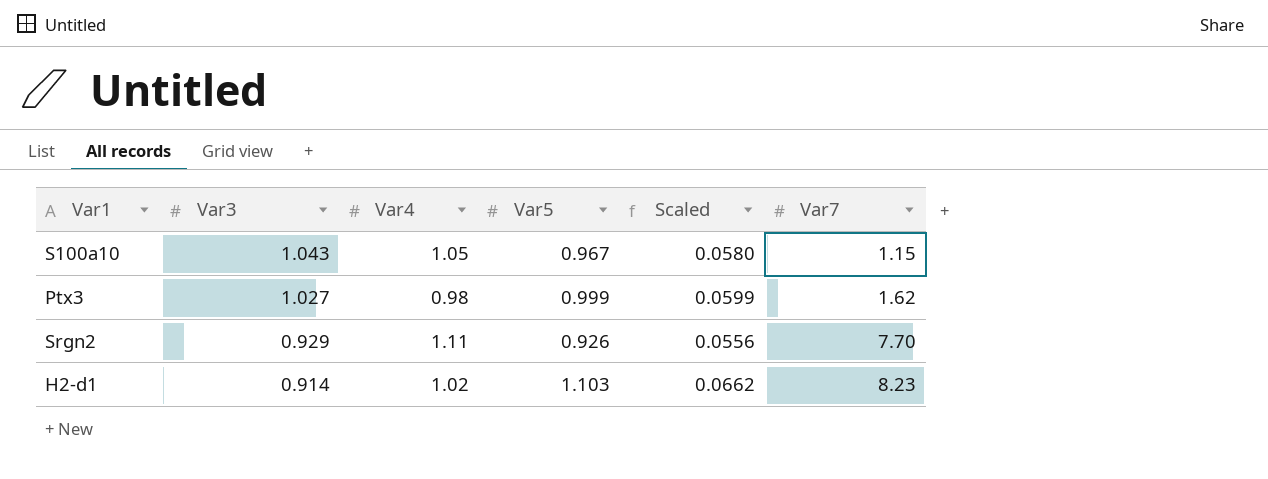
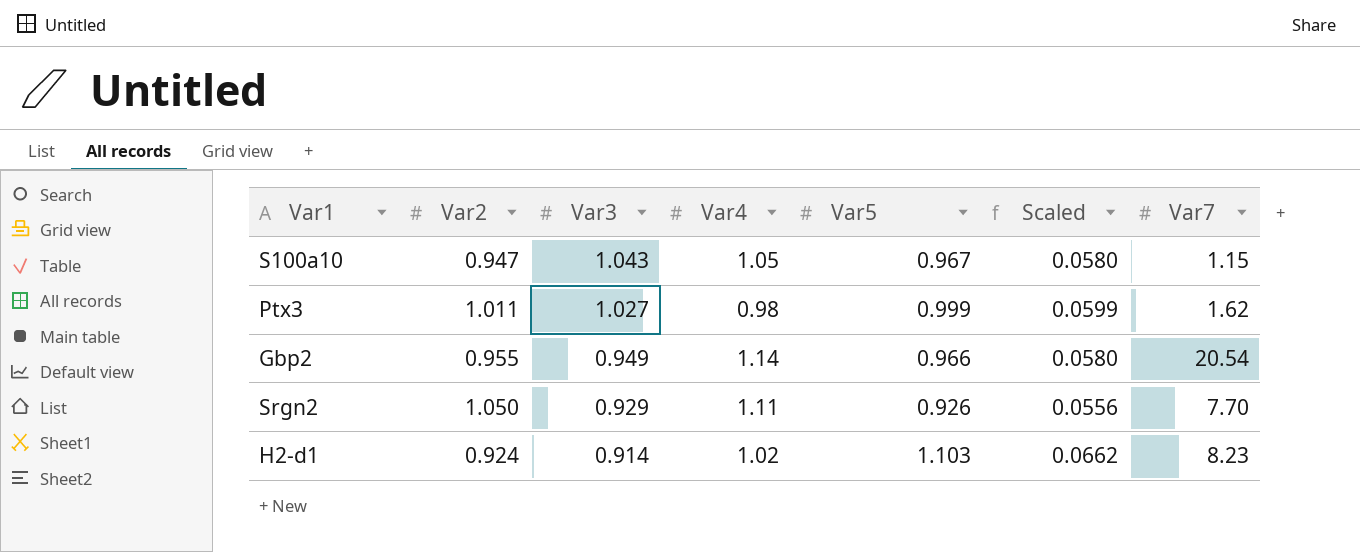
column Var2 | position: none -> 2
row Gbp2: none -> 0.955 | 0.949 | 1.14 | 0.966 | 0.0580 | 20.54

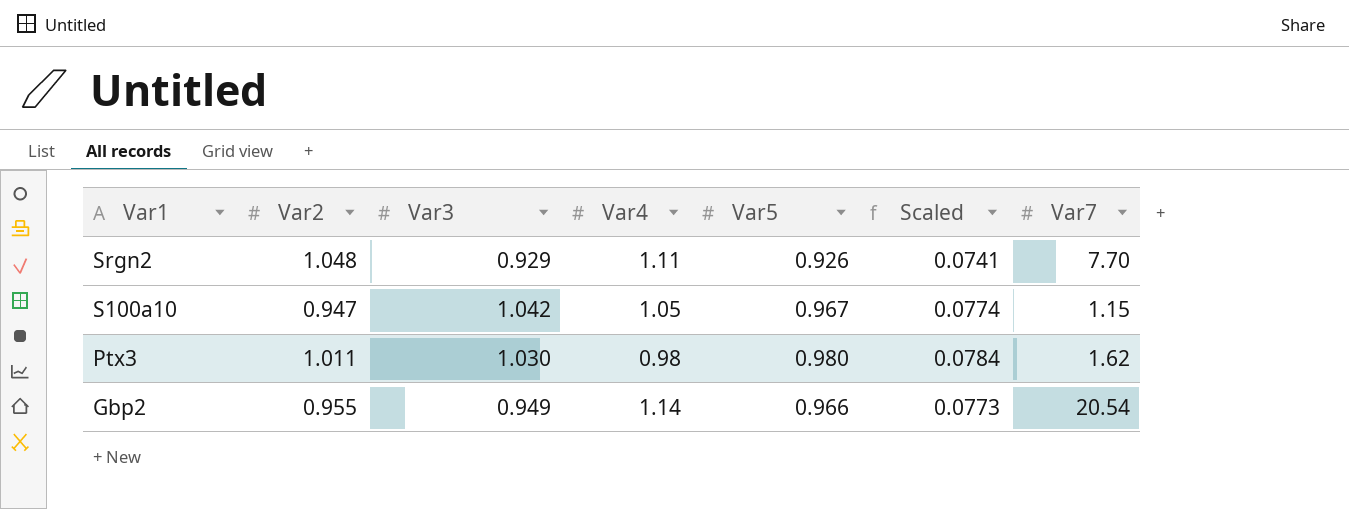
row order: Var3 descending -> Var1 descending
column Scaled | formula: [Var5] * 0.06 -> [Var5] * 0.08
row H2-d1: 0.924 | 0.914 | 1.02 | 1.103 | 0.0662 | 8.23 -> none
Srgn2 | Var2: 1.050 -> 1.048
S100a10 | Var3: 1.043 -> 1.042
Ptx3 | Var3: 1.027 -> 1.030
Ptx3 | Var5: 0.999 -> 0.980

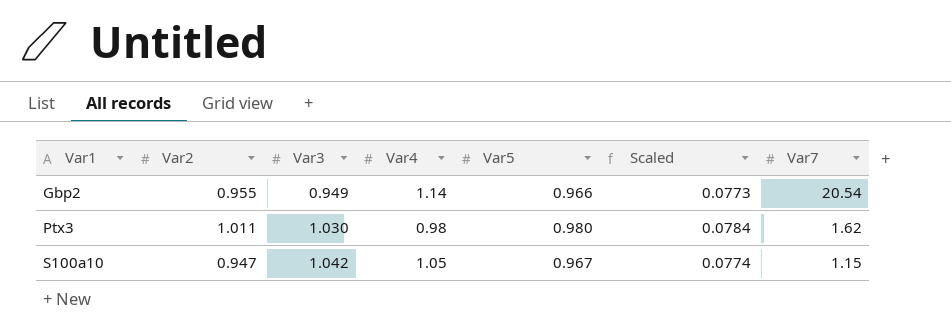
row order: Var1 descending -> Var1 ascending
row Srgn2: 1.048 | 0.929 | 1.11 | 0.926 | 0.0741 | 7.70 -> none

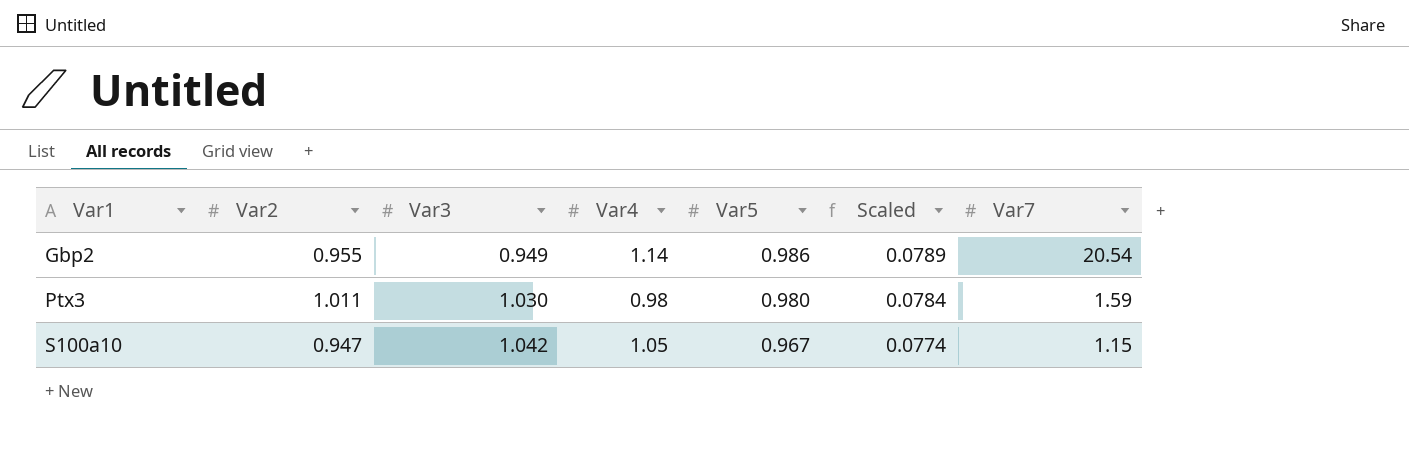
Gbp2 | Var5: 0.966 -> 0.986
Gbp2 | Scaled: 0.0773 -> 0.0789
Ptx3 | Var7: 1.62 -> 1.59

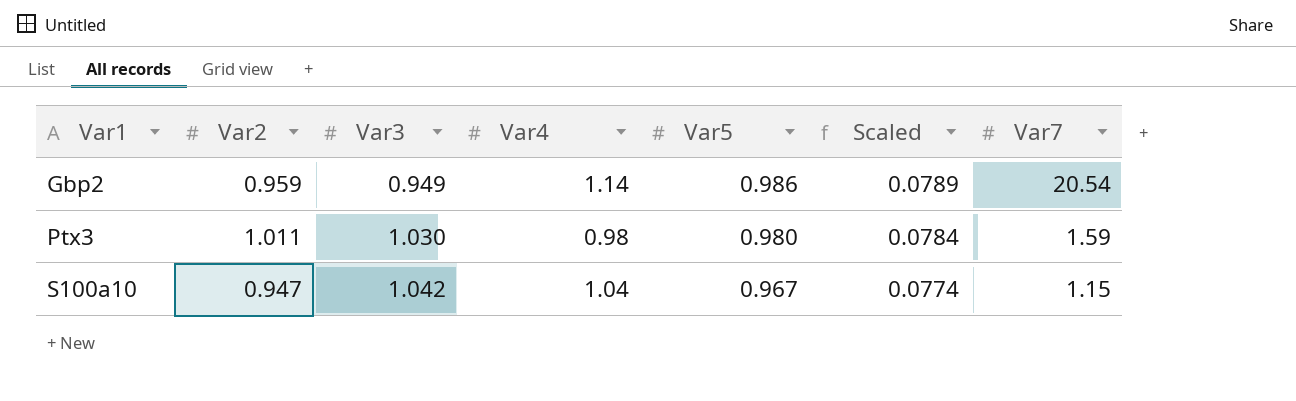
Gbp2 | Var2: 0.955 -> 0.959
S100a10 | Var4: 1.05 -> 1.04

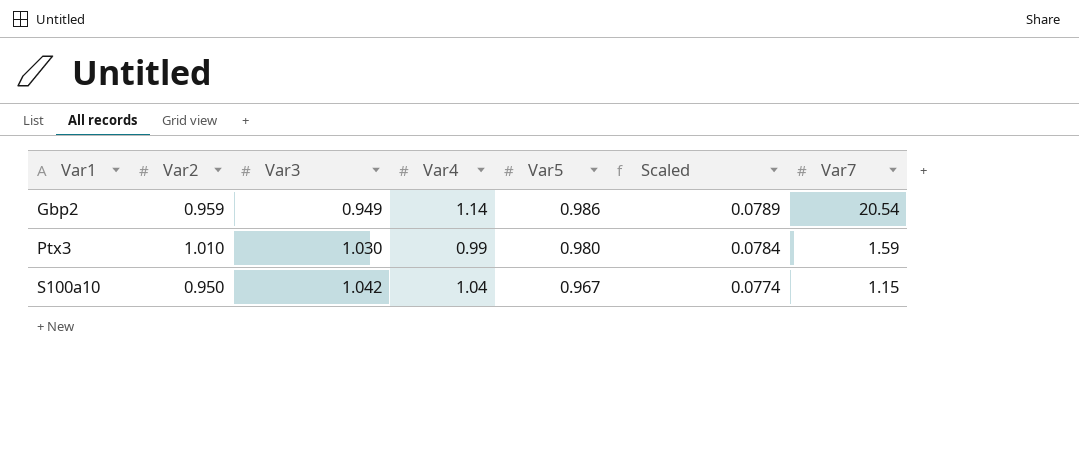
Ptx3 | Var2: 1.011 -> 1.010
Ptx3 | Var4: 0.98 -> 0.99
S100a10 | Var2: 0.947 -> 0.950

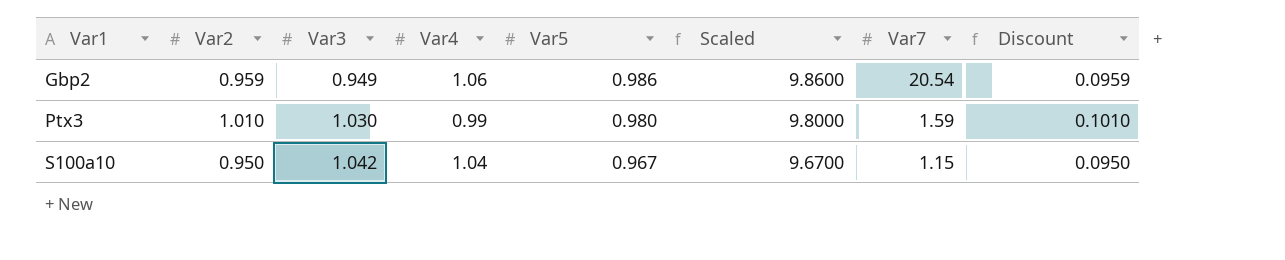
column Scaled | formula: [Var5] * 0.08 -> [Var5] * 10
column Discount | formula: none -> [Var2] * 0.1
Gbp2 | Var4: 1.14 -> 1.06

